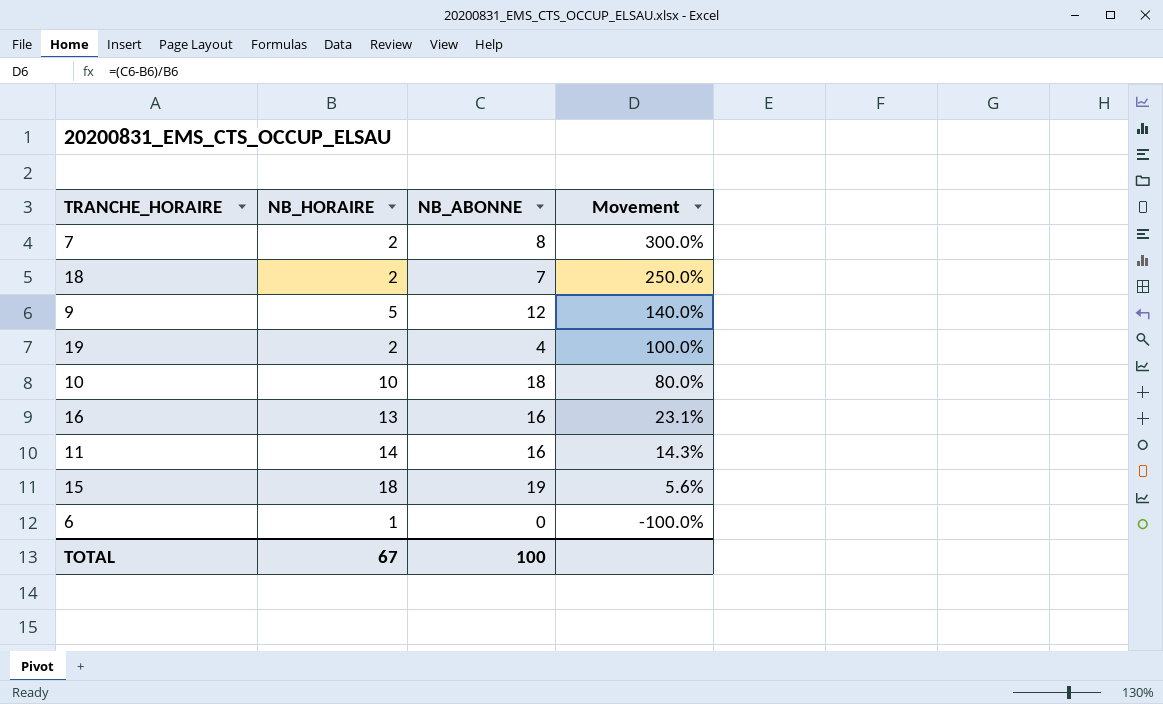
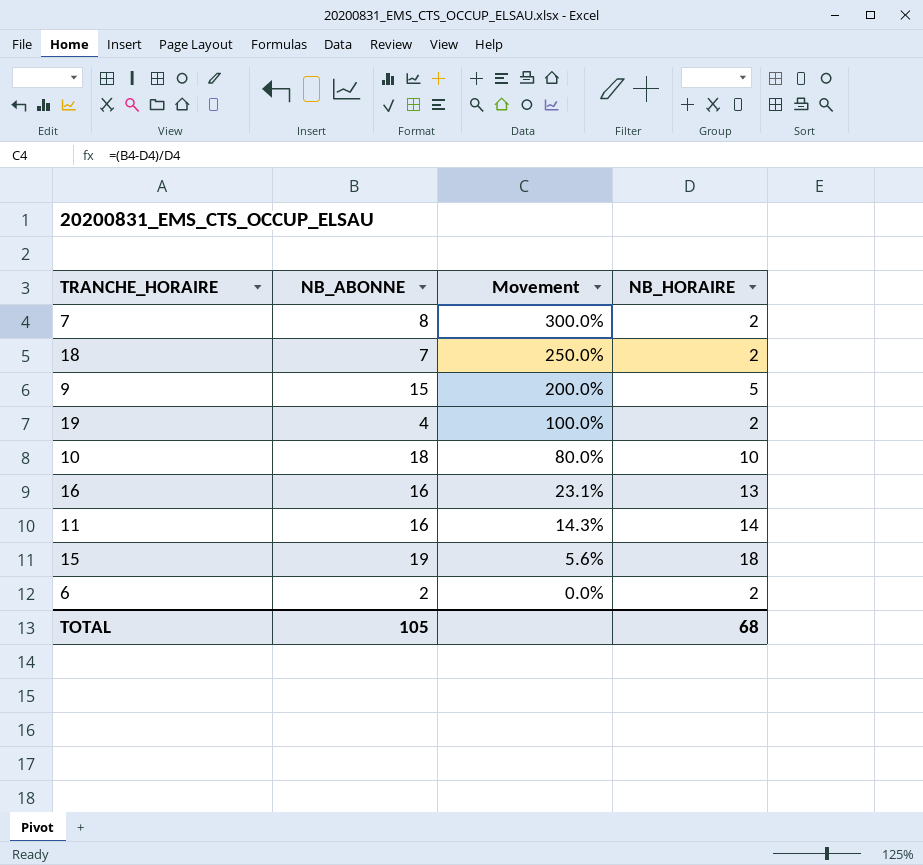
column NB_HORAIRE | position: 2 -> 4
9 | NB_ABONNE: 12 -> 15
9 | Movement: 140.0% -> 200.0%
6 | NB_ABONNE: 0 -> 2
6 | Movement: -100.0% -> 0.0%
6 | NB_HORAIRE: 1 -> 2
TOTAL | NB_ABONNE: 100 -> 105
TOTAL | NB_HORAIRE: 67 -> 68

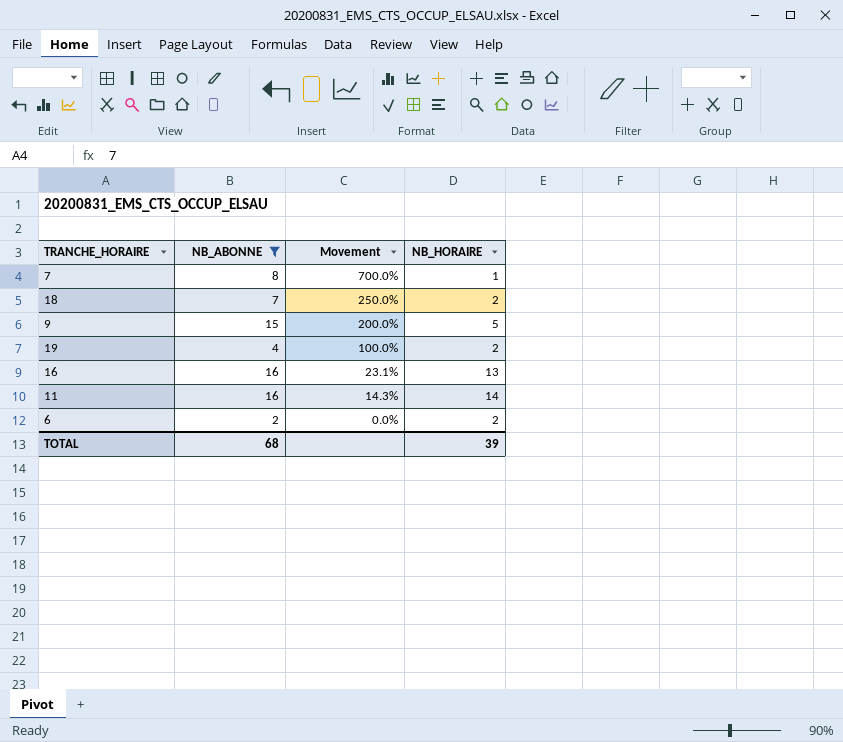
filter: none -> NB_ABONNE <= 16
7 | Movement: 300.0% -> 700.0%
7 | NB_HORAIRE: 2 -> 1
TOTAL | NB_ABONNE: 105 -> 68
TOTAL | NB_HORAIRE: 68 -> 39

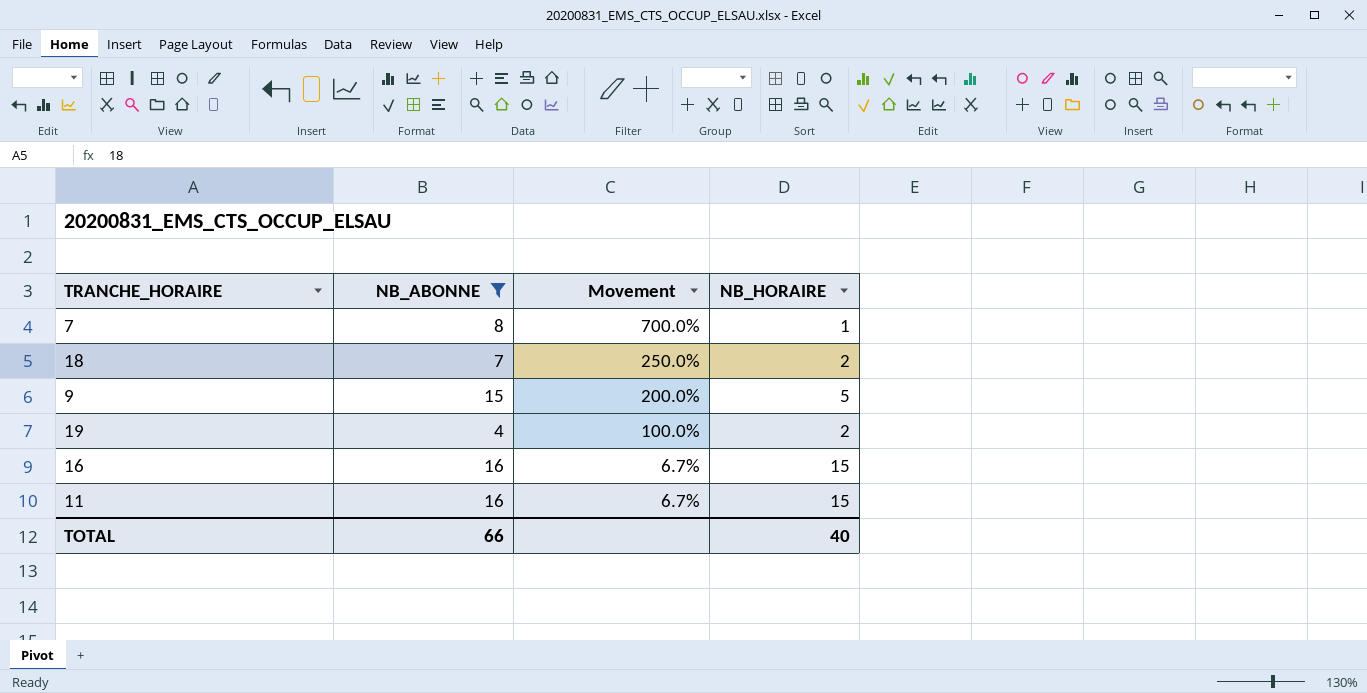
row 6: 2 | 0.0% | 2 -> none
16 | Movement: 23.1% -> 6.7%
16 | NB_HORAIRE: 13 -> 15
11 | Movement: 14.3% -> 6.7%
11 | NB_HORAIRE: 14 -> 15
TOTAL | NB_ABONNE: 68 -> 66
TOTAL | NB_HORAIRE: 39 -> 40

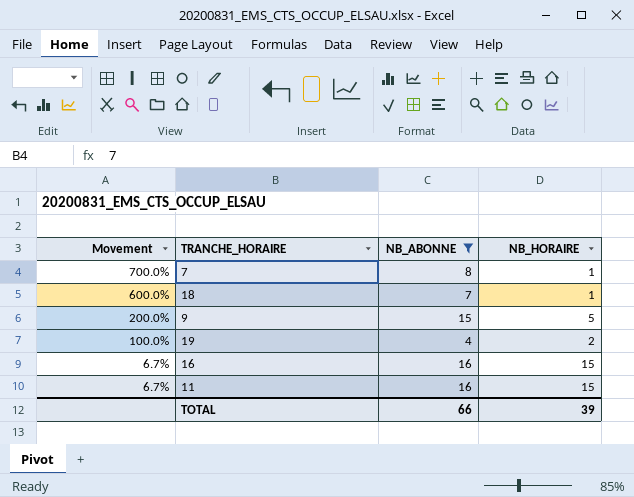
column Movement | position: 3 -> 1
18 | Movement: 250.0% -> 600.0%
18 | NB_HORAIRE: 2 -> 1
TOTAL | NB_HORAIRE: 40 -> 39

